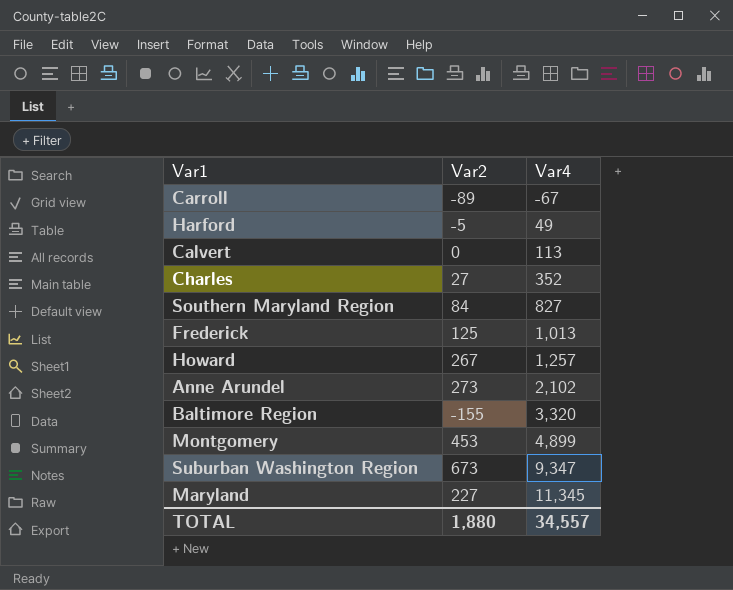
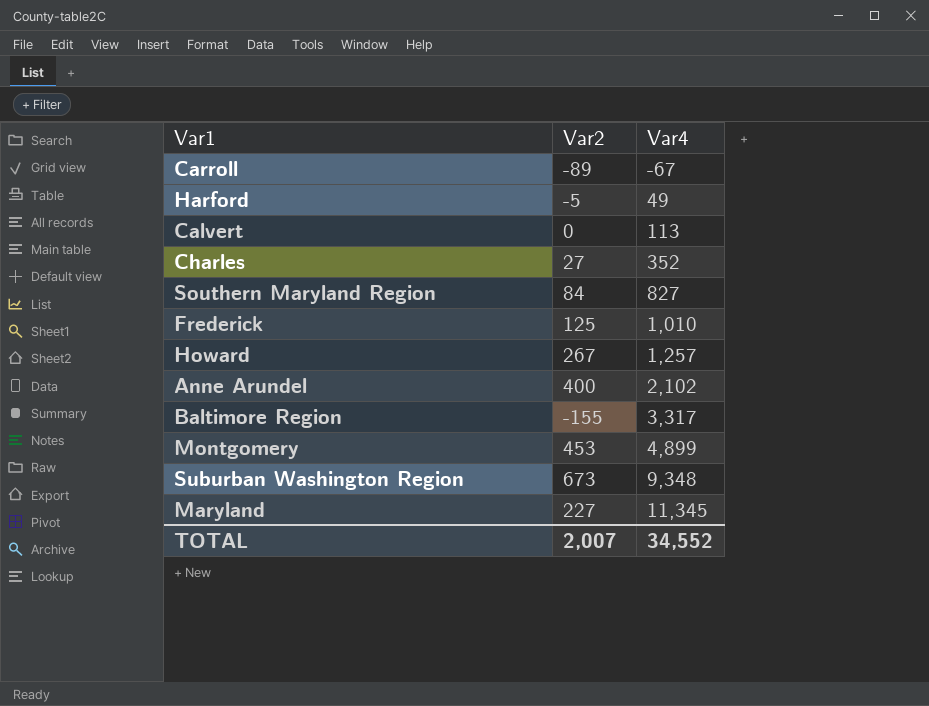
Frederick | Var4: 1,013 -> 1,010
Anne Arundel | Var2: 273 -> 400
Baltimore Region | Var4: 3,320 -> 3,317
Suburban Washington Region | Var4: 9,347 -> 9,348
TOTAL | Var2: 1,880 -> 2,007
TOTAL | Var4: 34,557 -> 34,552

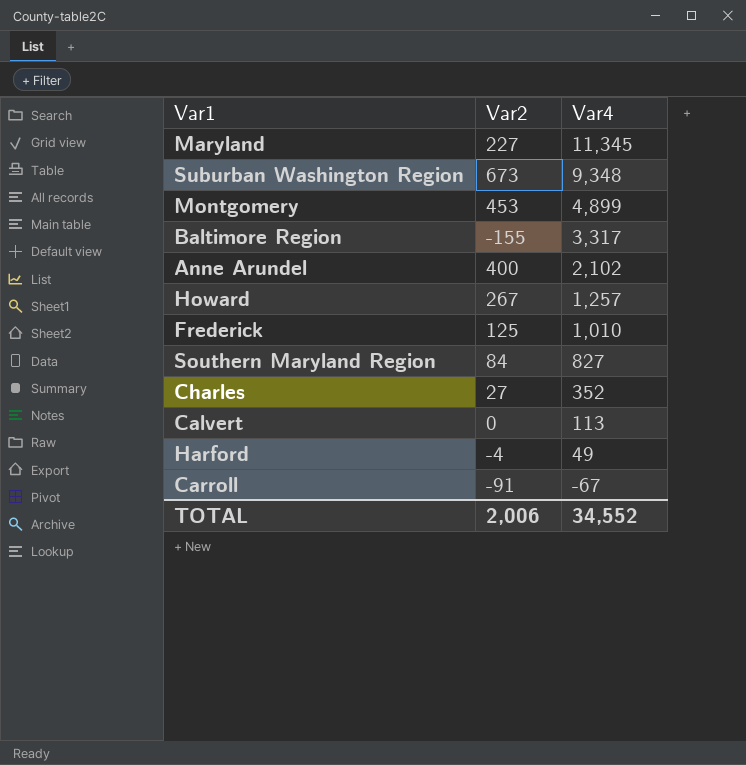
row order: Var4 ascending -> Var4 descending
Harford | Var2: -5 -> -4
Carroll | Var2: -89 -> -91
TOTAL | Var2: 2,007 -> 2,006

